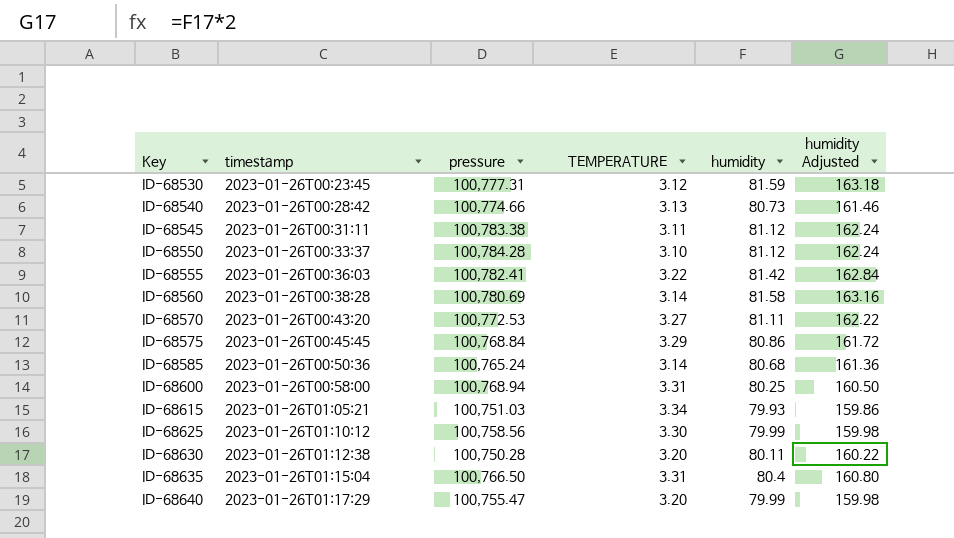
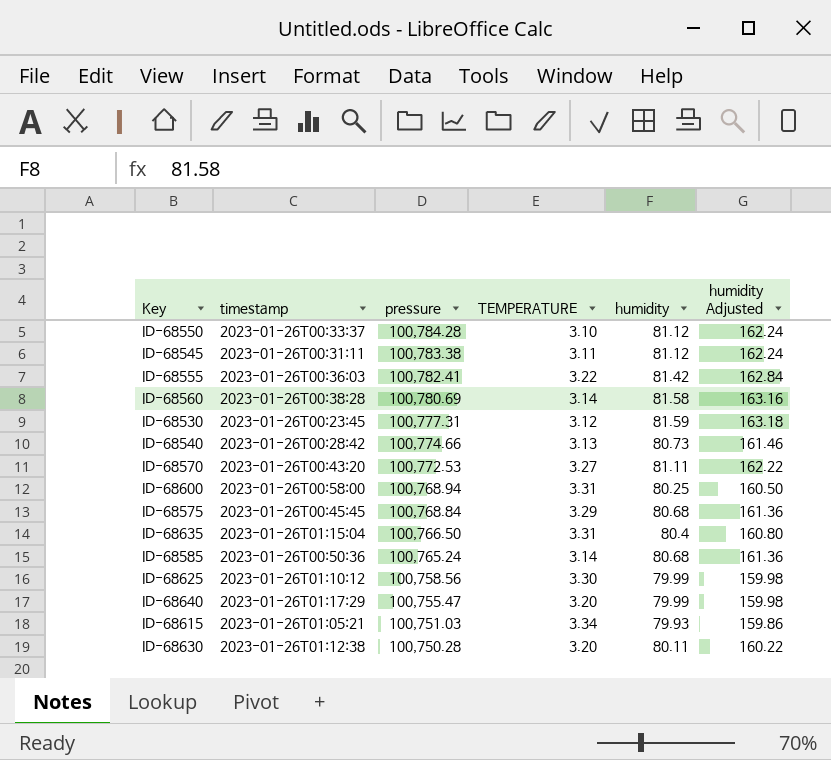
row order: Key ascending -> pressure descending
ID-68575 | humidity: 80.86 -> 80.68
ID-68575 | humidity Adjusted: 161.72 -> 161.36

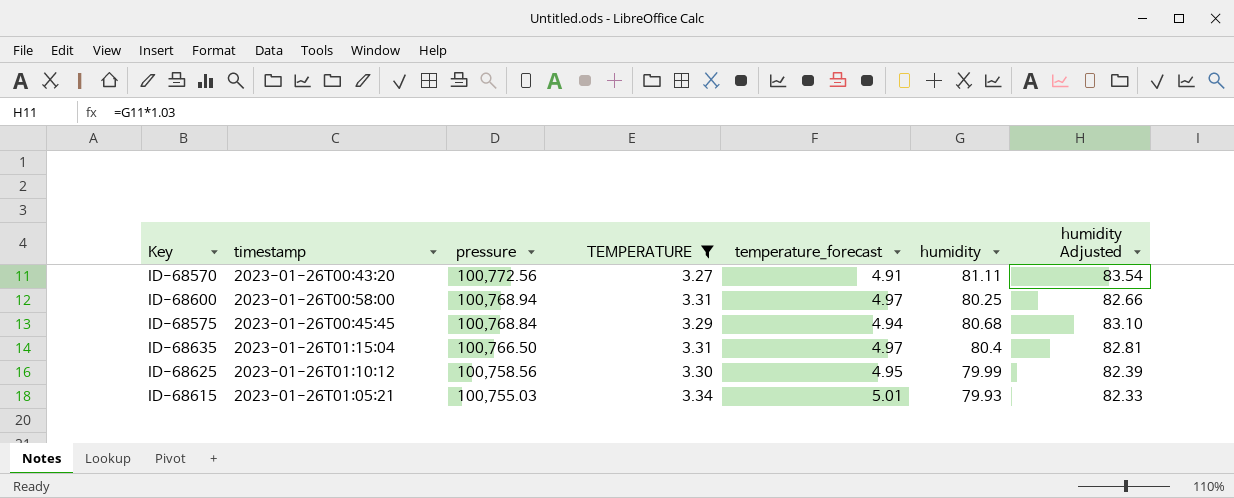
filter: none -> TEMPERATURE >= 3.27
column temperature_forecast | formula: none -> [TEMPERATURE] * 1.5
column humidity Adjusted | formula: [humidity] * 2 -> [humidity] * 1.03
ID-68570 | pressure: 100,772.53 -> 100,772.56
ID-68615 | pressure: 100,751.03 -> 100,755.03

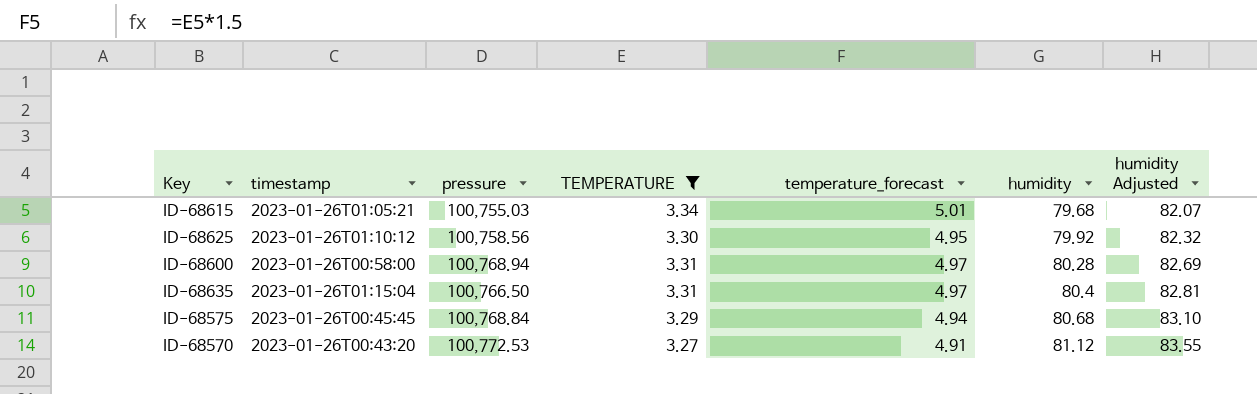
row order: pressure descending -> humidity ascending
ID-68615 | humidity: 79.93 -> 79.68
ID-68615 | humidity Adjusted: 82.33 -> 82.07
ID-68625 | humidity: 79.99 -> 79.92
ID-68625 | humidity Adjusted: 82.39 -> 82.32
ID-68600 | humidity: 80.25 -> 80.28
ID-68600 | humidity Adjusted: 82.66 -> 82.69
ID-68570 | pressure: 100,772.56 -> 100,772.53
ID-68570 | humidity: 81.11 -> 81.12
ID-68570 | humidity Adjusted: 83.54 -> 83.55

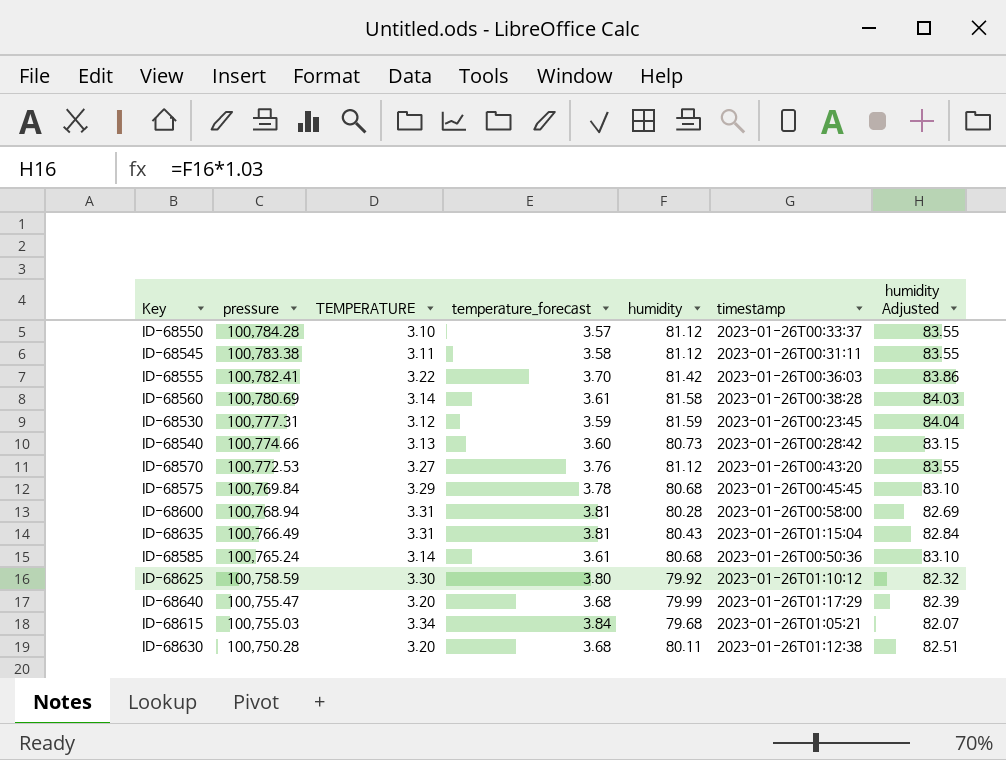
filter: TEMPERATURE >= 3.27 -> none
row order: humidity ascending -> pressure descending
column temperature_forecast | formula: [TEMPERATURE] * 1.5 -> [TEMPERATURE] * 1.15
column timestamp | position: 2 -> 6
ID-68575 | pressure: 100,768.84 -> 100,769.84
ID-68635 | pressure: 100,766.50 -> 100,766.49
ID-68635 | humidity: 80.4 -> 80.43
ID-68635 | humidity Adjusted: 82.81 -> 82.84
ID-68625 | pressure: 100,758.56 -> 100,758.59

